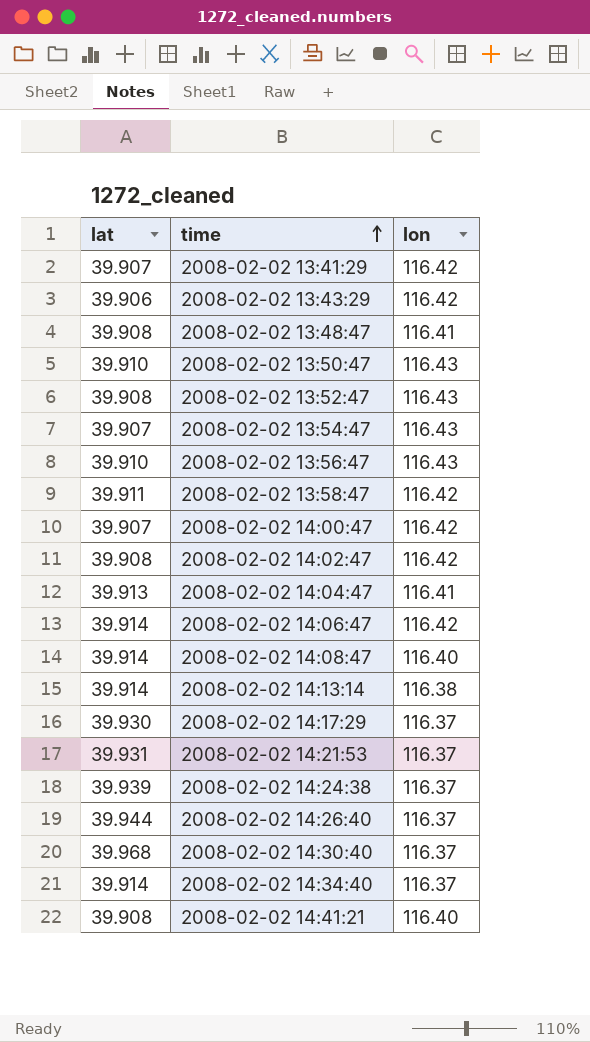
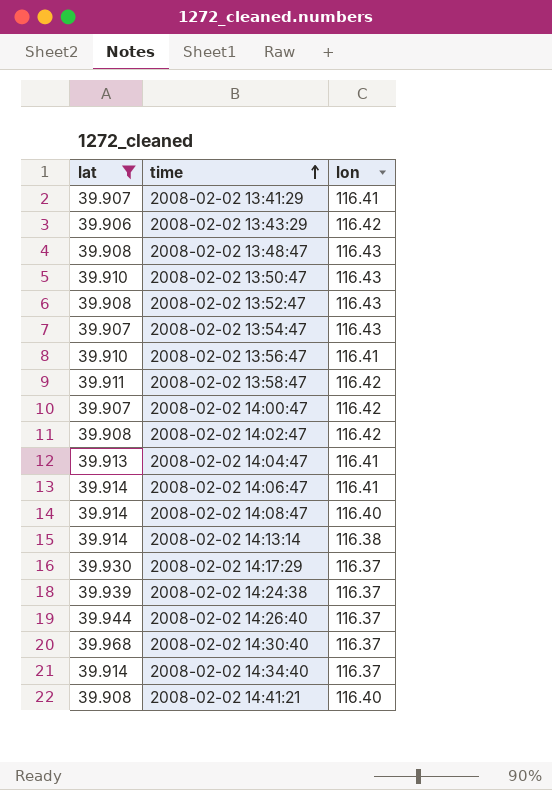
filter: none -> lat != 39.931
2008-02-02 13:41:29 | lon: 116.42 -> 116.41
2008-02-02 13:48:47 | lon: 116.41 -> 116.43
2008-02-02 13:56:47 | lon: 116.43 -> 116.41
2008-02-02 14:06:47 | lon: 116.42 -> 116.41

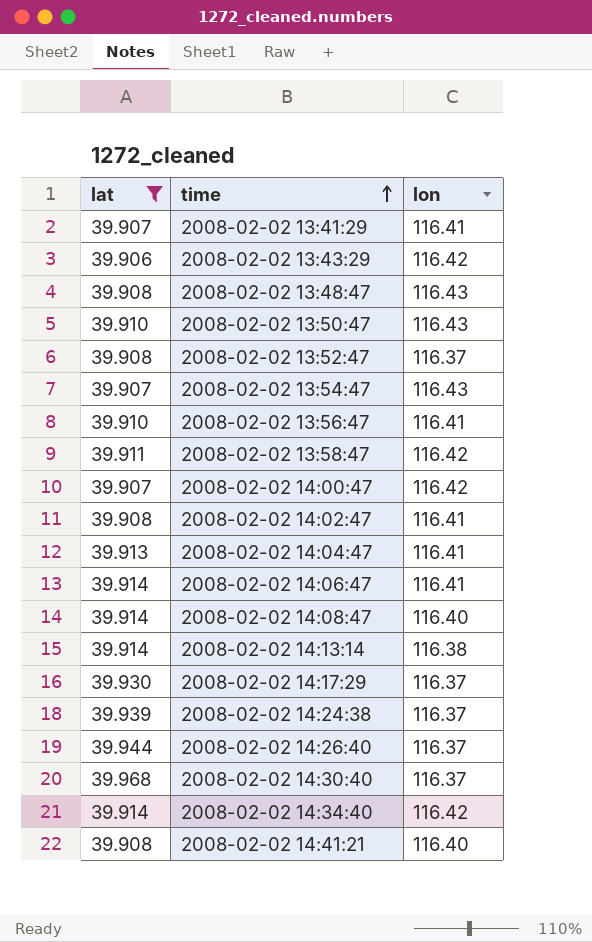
2008-02-02 13:52:47 | lon: 116.43 -> 116.37
2008-02-02 14:02:47 | lon: 116.42 -> 116.41
2008-02-02 14:34:40 | lon: 116.37 -> 116.42

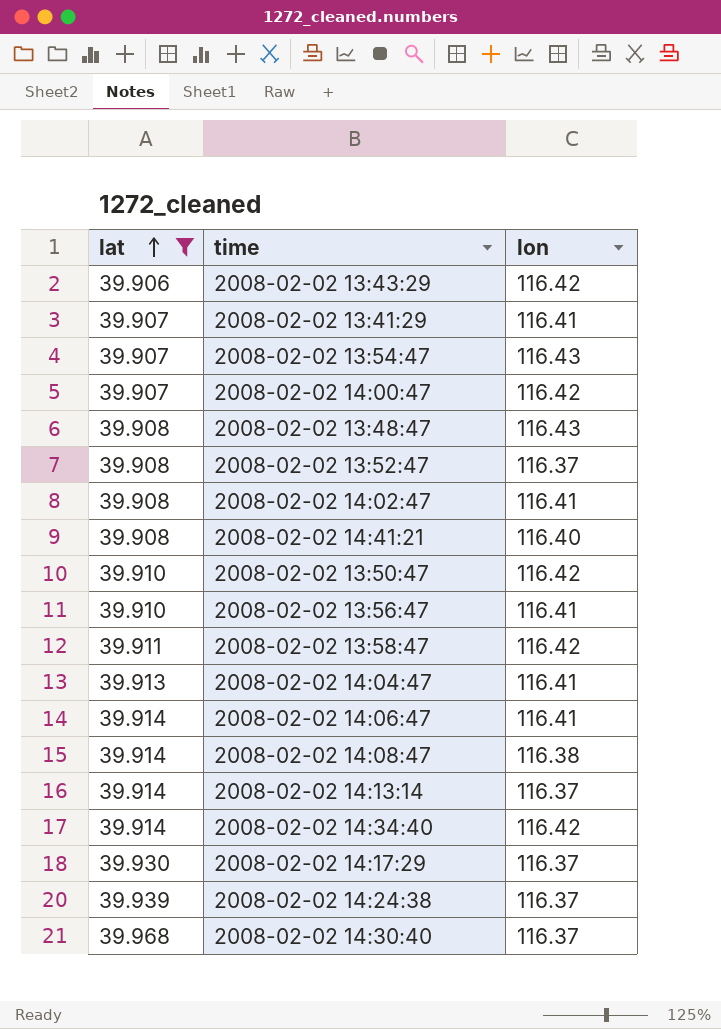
row order: time ascending -> lat ascending
row 2008-02-02 14:26:40: 39.944 | 116.37 -> none
2008-02-02 13:50:47 | lon: 116.43 -> 116.42
2008-02-02 14:08:47 | lon: 116.40 -> 116.38
2008-02-02 14:13:14 | lon: 116.38 -> 116.37

